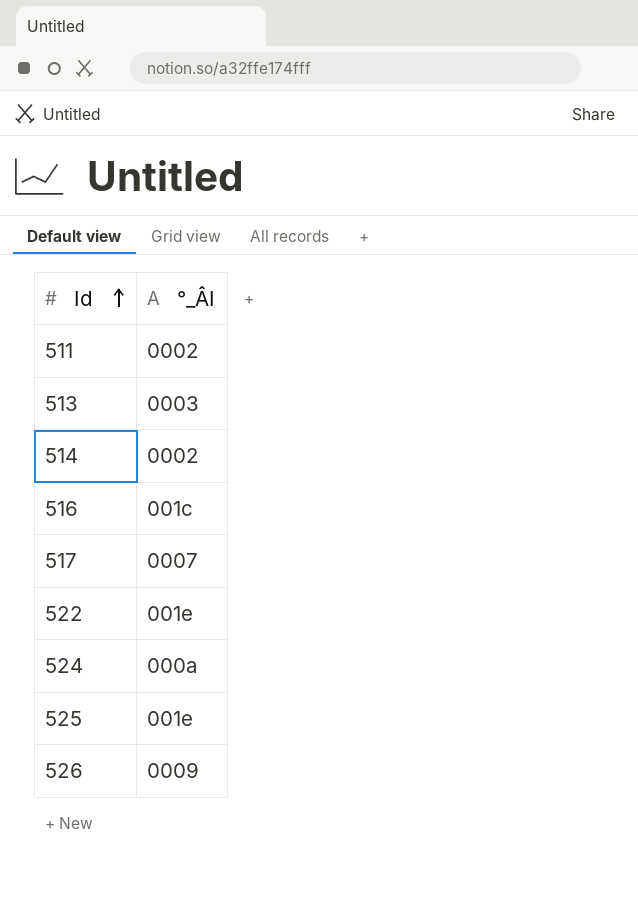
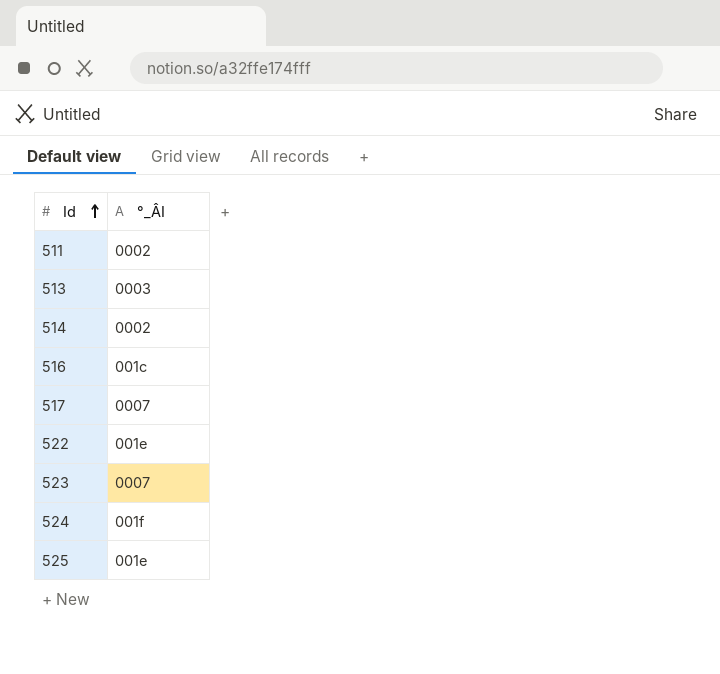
row 526: 0009 -> none
row 523: none -> 0007
524 | °_ÂI: 000a -> 001f

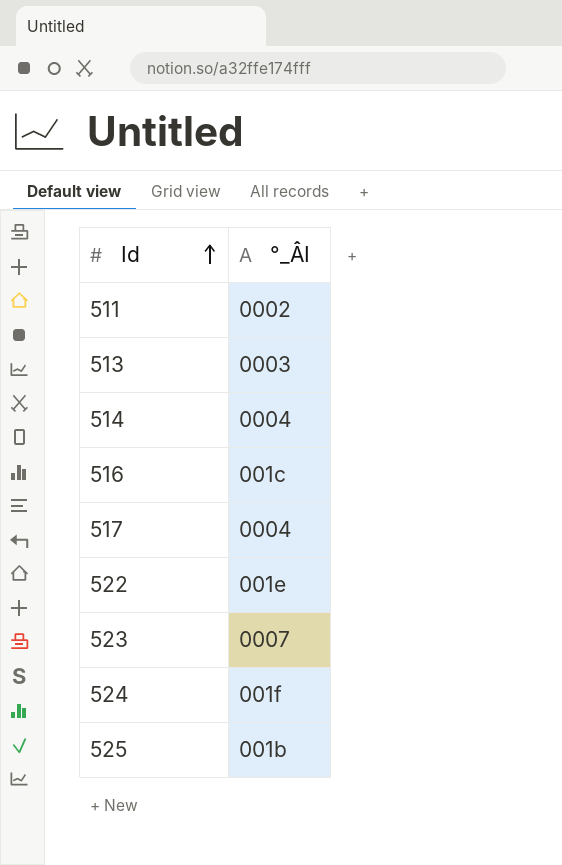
514 | °_ÂI: 0002 -> 0004
517 | °_ÂI: 0007 -> 0004
525 | °_ÂI: 001e -> 001b

